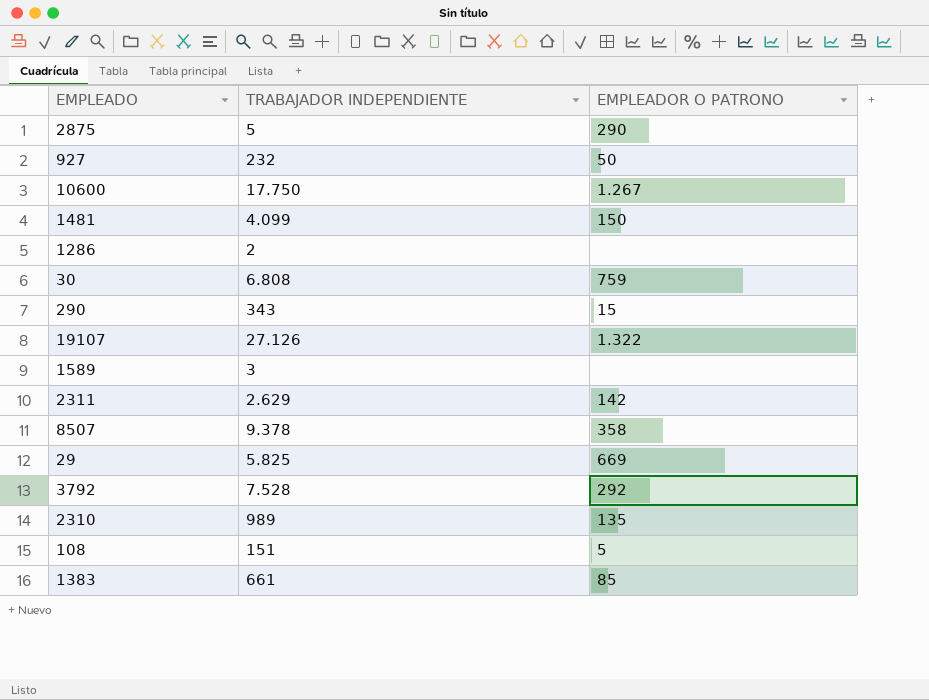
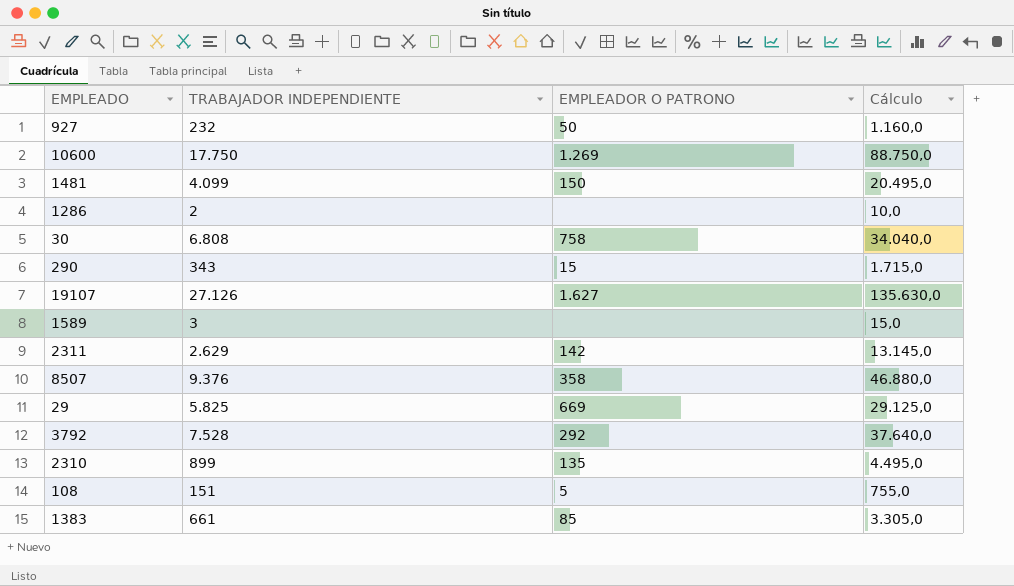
column Cálculo | formula: none -> [TRABAJADOR INDEPENDIENTE] * 5
row 2875: 5 | 290 -> none
10600 | EMPLEADOR O PATRONO: 1.267 -> 1.269
30 | EMPLEADOR O PATRONO: 759 -> 758
19107 | EMPLEADOR O PATRONO: 1.322 -> 1.627
8507 | TRABAJADOR INDEPENDIENTE: 9.378 -> 9.376
2310 | TRABAJADOR INDEPENDIENTE: 989 -> 899

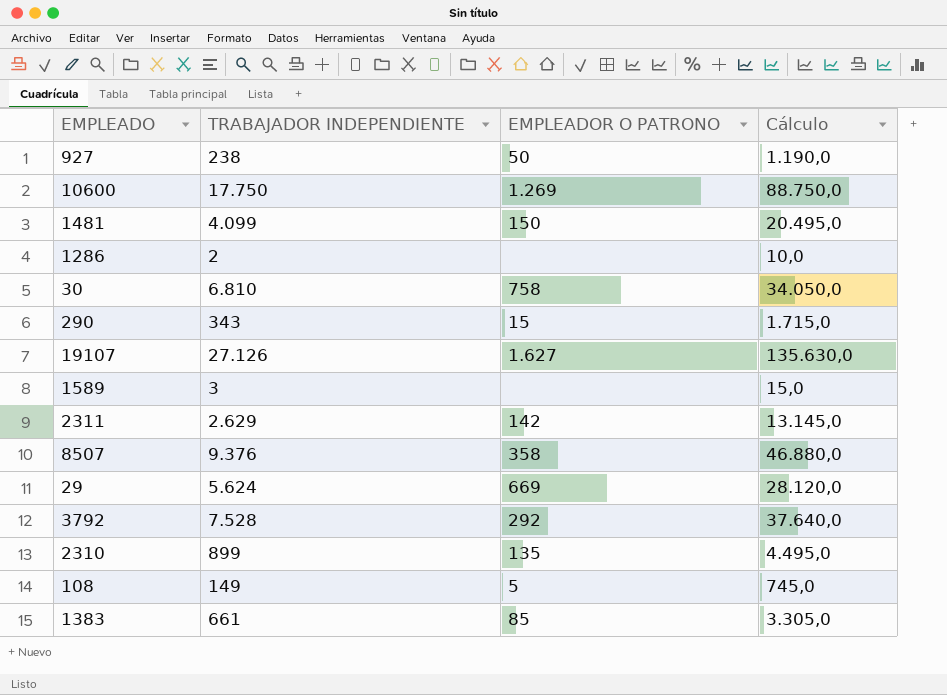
927 | TRABAJADOR INDEPENDIENTE: 232 -> 238
927 | Cálculo: 1.160,0 -> 1.190,0
30 | TRABAJADOR INDEPENDIENTE: 6.808 -> 6.810
30 | Cálculo: 34.040,0 -> 34.050,0
29 | TRABAJADOR INDEPENDIENTE: 5.825 -> 5.624
29 | Cálculo: 29.125,0 -> 28.120,0
108 | TRABAJADOR INDEPENDIENTE: 151 -> 149
108 | Cálculo: 755,0 -> 745,0

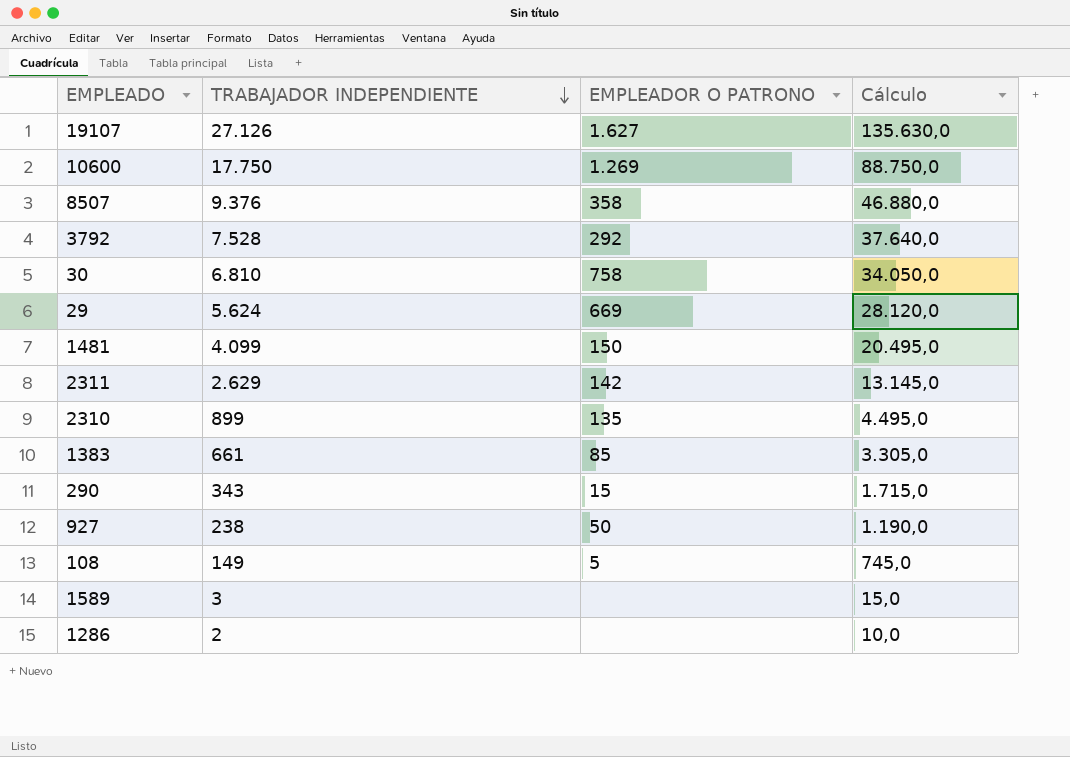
row order: none -> TRABAJADOR INDEPENDIENTE descending

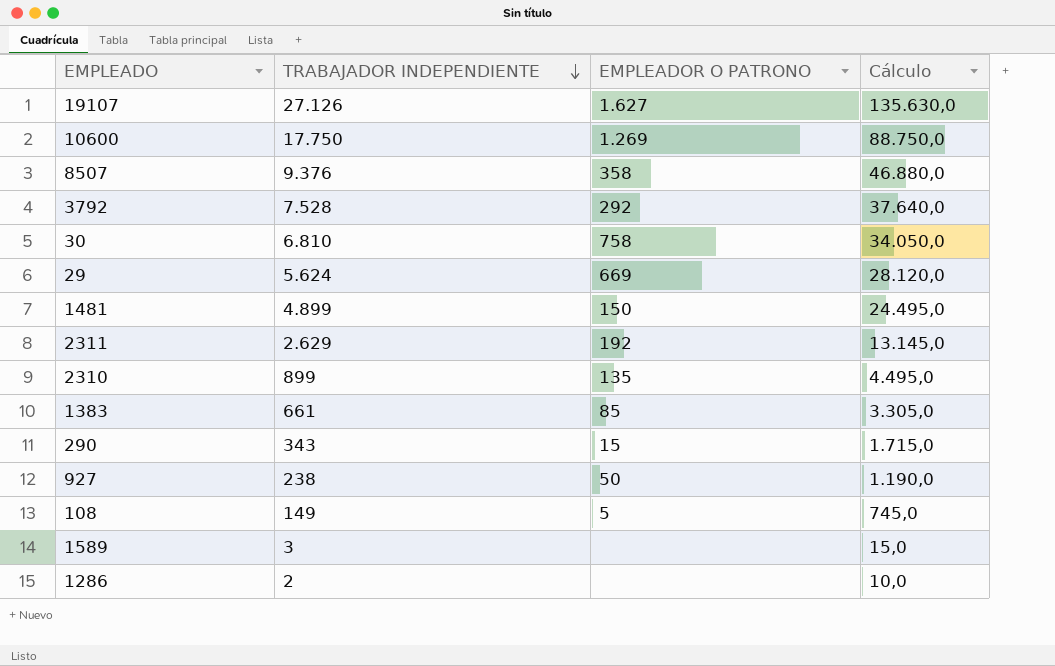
1481 | TRABAJADOR INDEPENDIENTE: 4.099 -> 4.899
1481 | Cálculo: 20.495,0 -> 24.495,0
2311 | EMPLEADOR O PATRONO: 142 -> 192

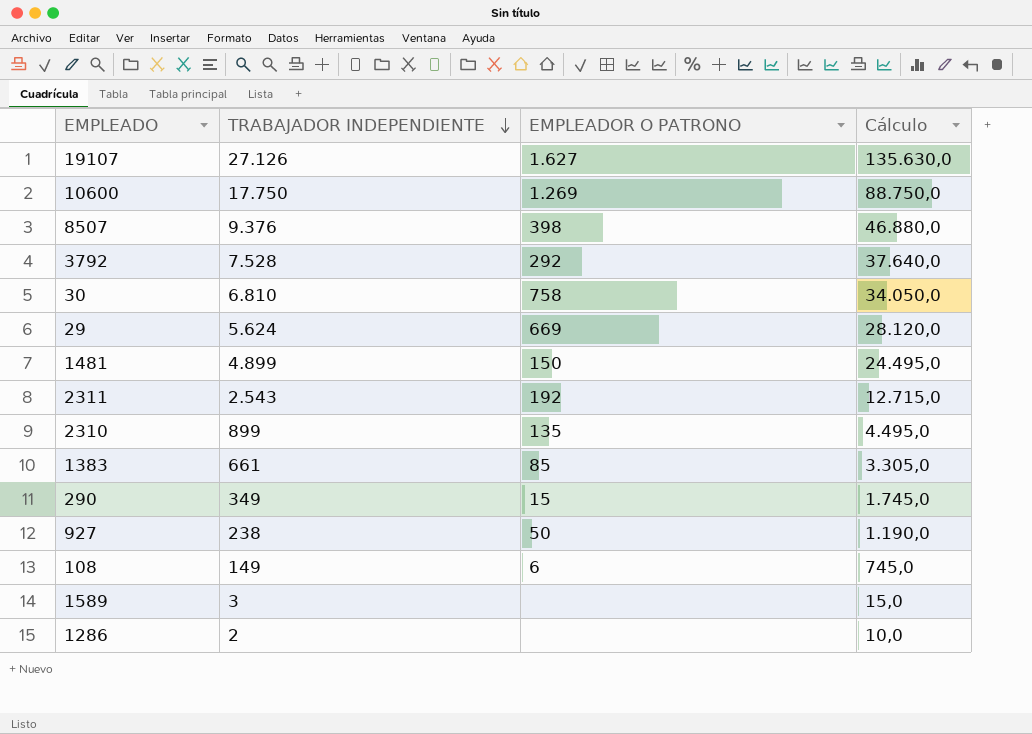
8507 | EMPLEADOR O PATRONO: 358 -> 398
2311 | TRABAJADOR INDEPENDIENTE: 2.629 -> 2.543
2311 | Cálculo: 13.145,0 -> 12.715,0
290 | TRABAJADOR INDEPENDIENTE: 343 -> 349
290 | Cálculo: 1.715,0 -> 1.745,0
108 | EMPLEADOR O PATRONO: 5 -> 6

